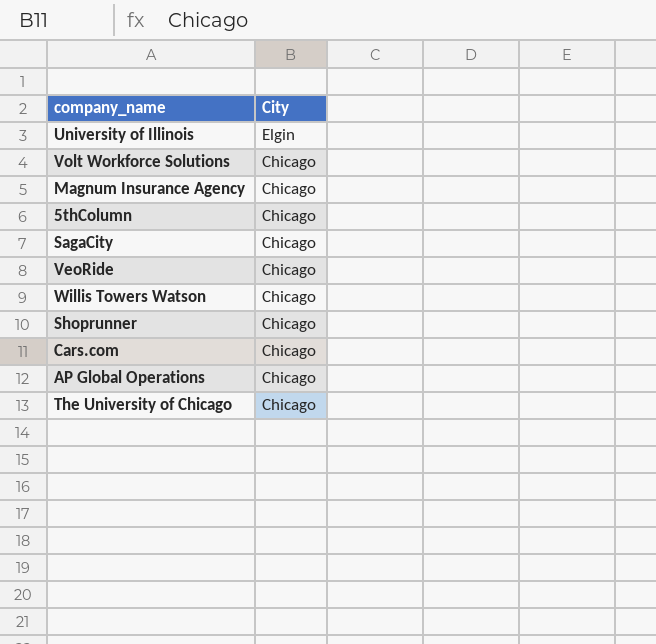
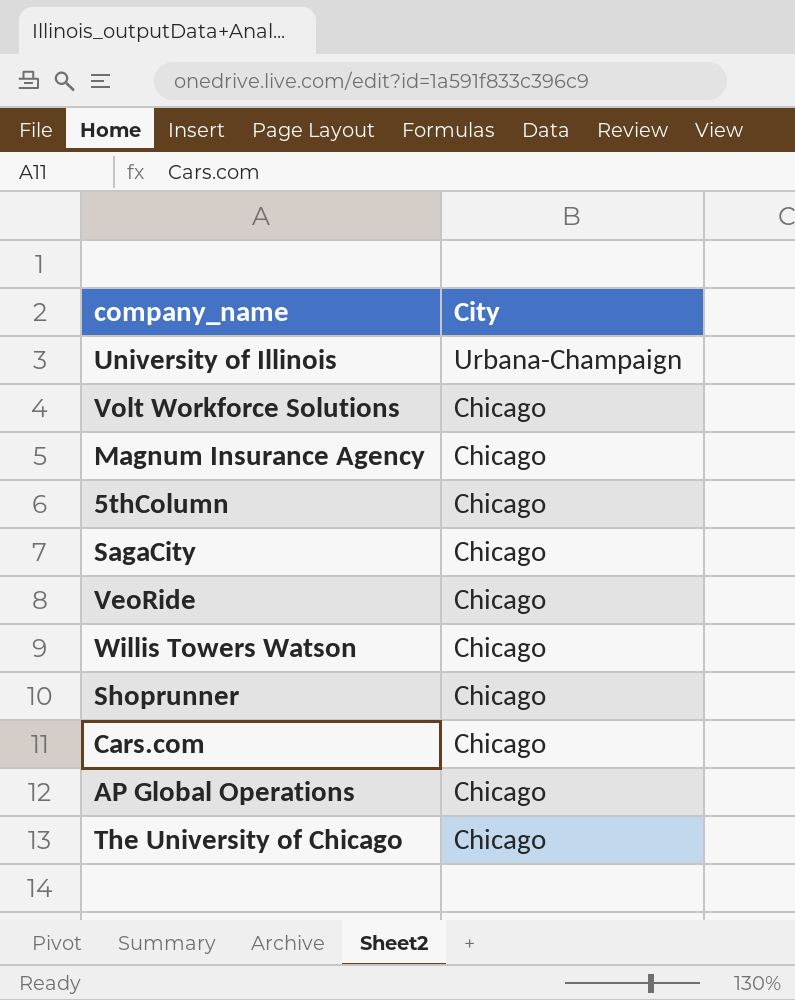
University of Illinois | City: Elgin -> Urbana-Champaign

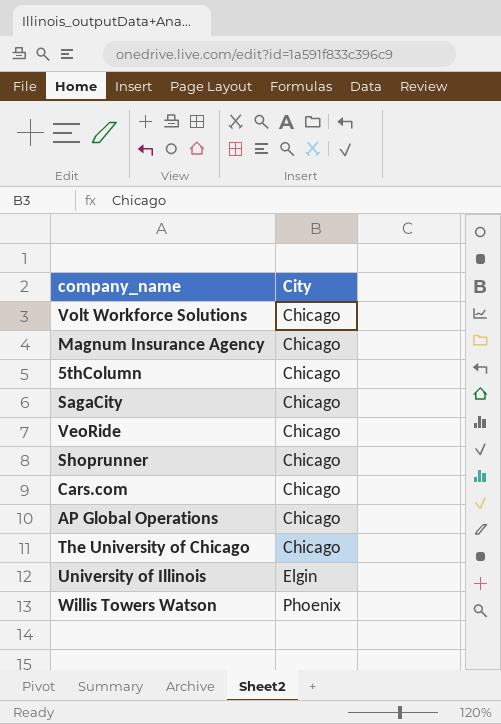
row order: City descending -> City ascending
University of Illinois | City: Urbana-Champaign -> Elgin
Willis Towers Watson | City: Chicago -> Phoenix

